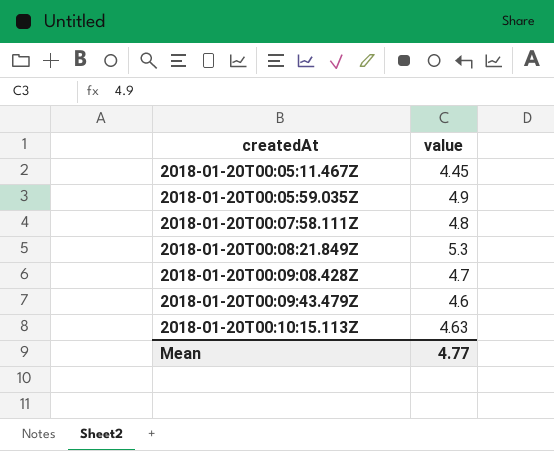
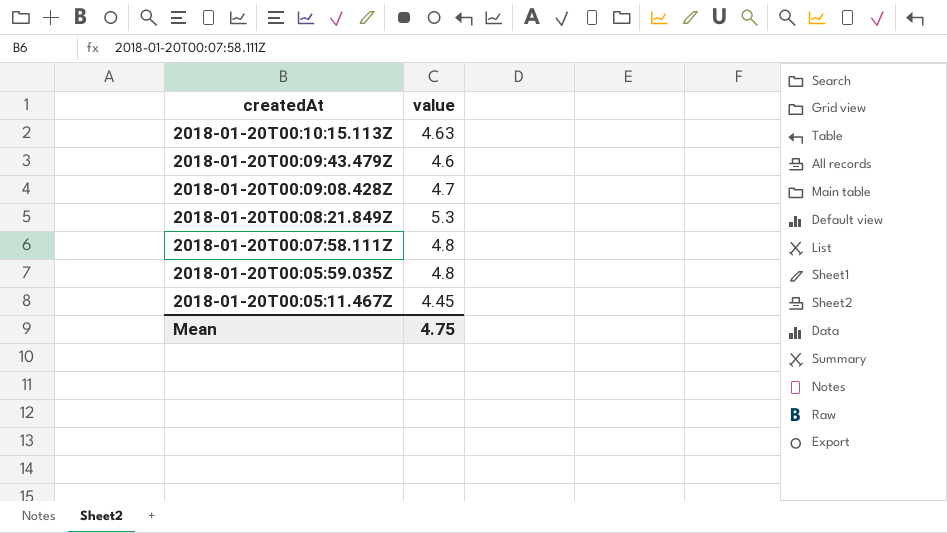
row order: createdAt ascending -> createdAt descending
2018-01-20T00:05:59.035Z | value: 4.9 -> 4.8
Mean | value: 4.77 -> 4.75

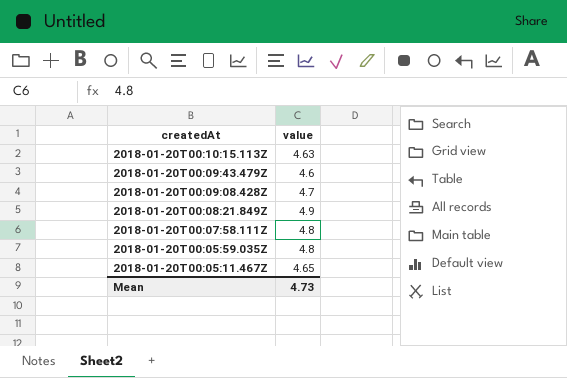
2018-01-20T00:08:21.849Z | value: 5.3 -> 4.9
2018-01-20T00:05:11.467Z | value: 4.45 -> 4.65
Mean | value: 4.75 -> 4.73

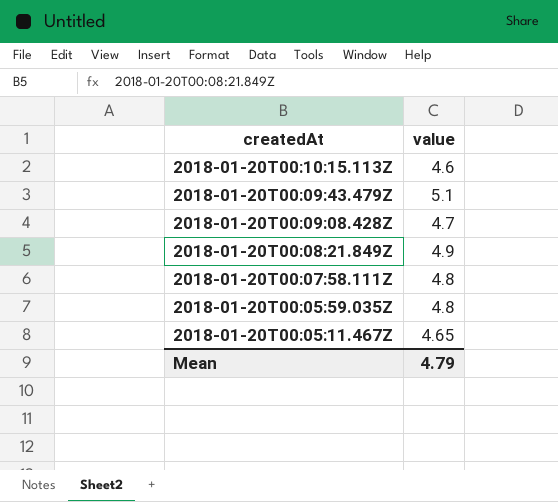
2018-01-20T00:10:15.113Z | value: 4.63 -> 4.6
2018-01-20T00:09:43.479Z | value: 4.6 -> 5.1
Mean | value: 4.73 -> 4.79

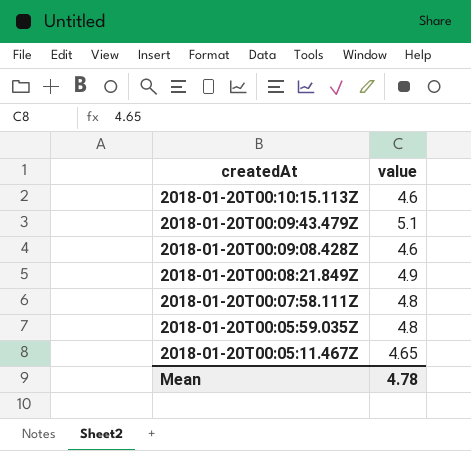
2018-01-20T00:09:08.428Z | value: 4.7 -> 4.6
Mean | value: 4.79 -> 4.78

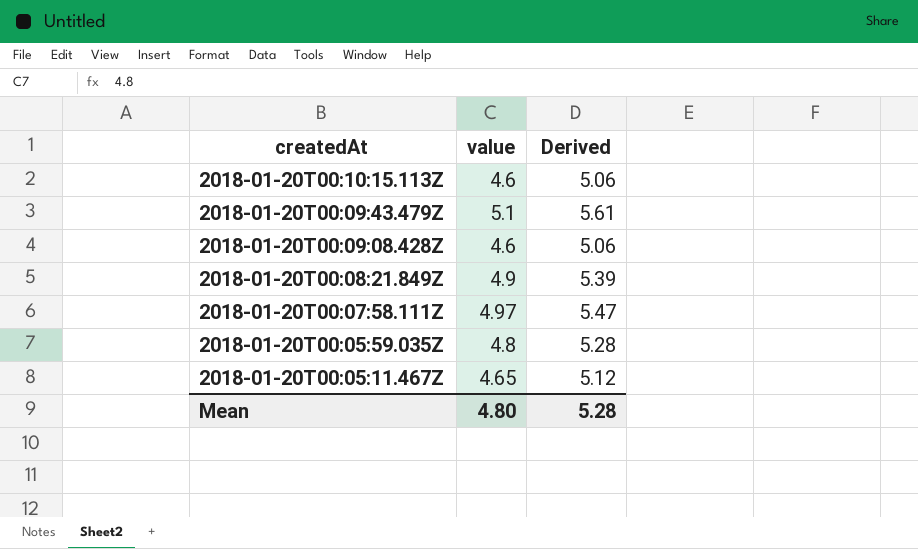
column Derived | formula: none -> [value] * 1.1
2018-01-20T00:07:58.111Z | value: 4.8 -> 4.97
Mean | value: 4.78 -> 4.80

